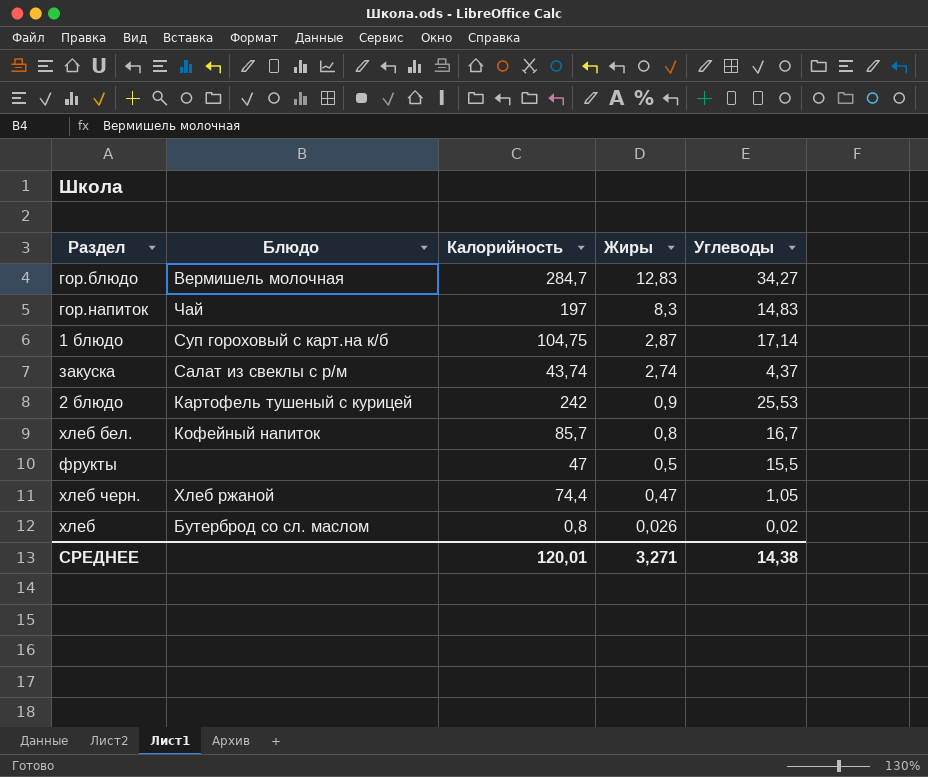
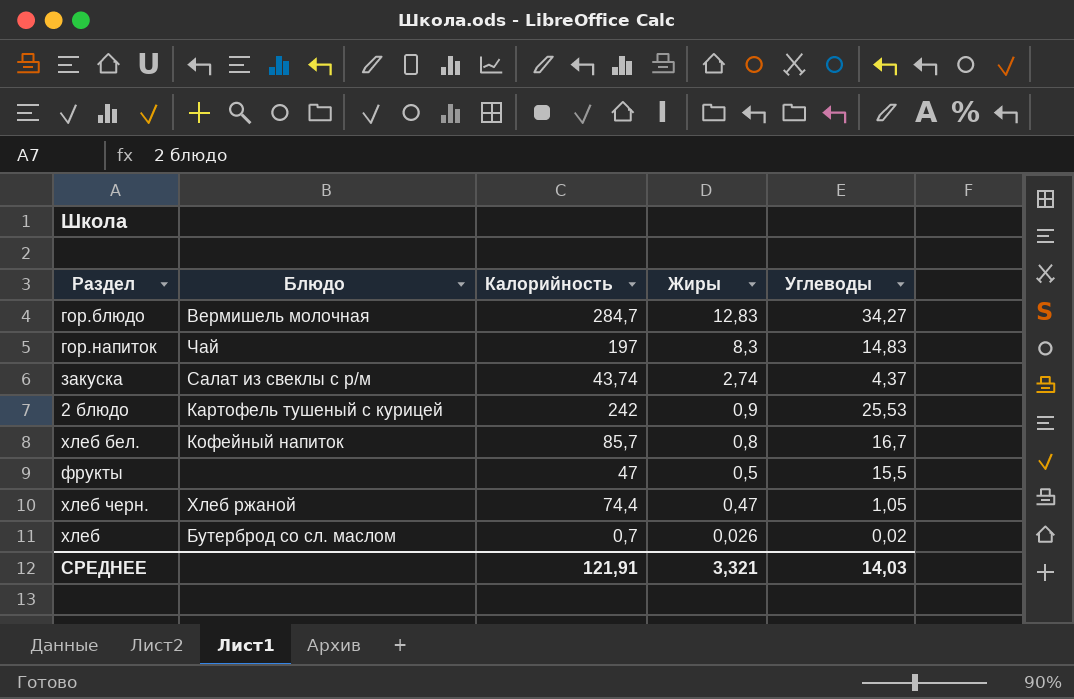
row 1 блюдо: Суп гороховый с карт.на к/б | 104,75 | 2,87 | 17,14 -> none
хлеб | Калорийность: 0,8 -> 0,7
СРЕДНЕЕ | Калорийность: 120,01 -> 121,91
СРЕДНЕЕ | Жиры: 3,271 -> 3,321
СРЕДНЕЕ | Углеводы: 14,38 -> 14,03

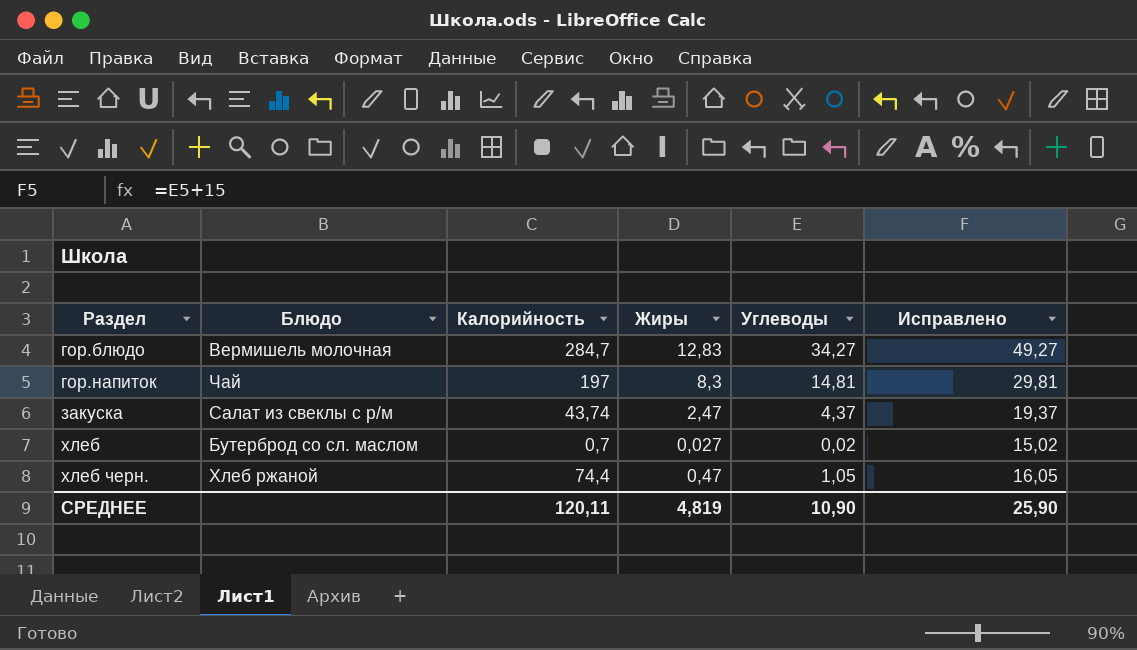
row order: Жиры descending -> Раздел ascending
column Исправлено | formula: none -> [Углеводы] + 15
row 2 блюдо: Картофель тушеный с курицей | 242 | 0,9 | 25,53 -> none
row хлеб бел.: Кофейный напиток | 85,7 | 0,8 | 16,7 -> none
row фрукты: none | 47 | 0,5 | 15,5 -> none
гор.напиток | Углеводы: 14,83 -> 14,81
закуска | Жиры: 2,74 -> 2,47
хлеб | Жиры: 0,026 -> 0,027
СРЕДНЕЕ | Калорийность: 121,91 -> 120,11
СРЕДНЕЕ | Жиры: 3,321 -> 4,819
СРЕДНЕЕ | Углеводы: 14,03 -> 10,90

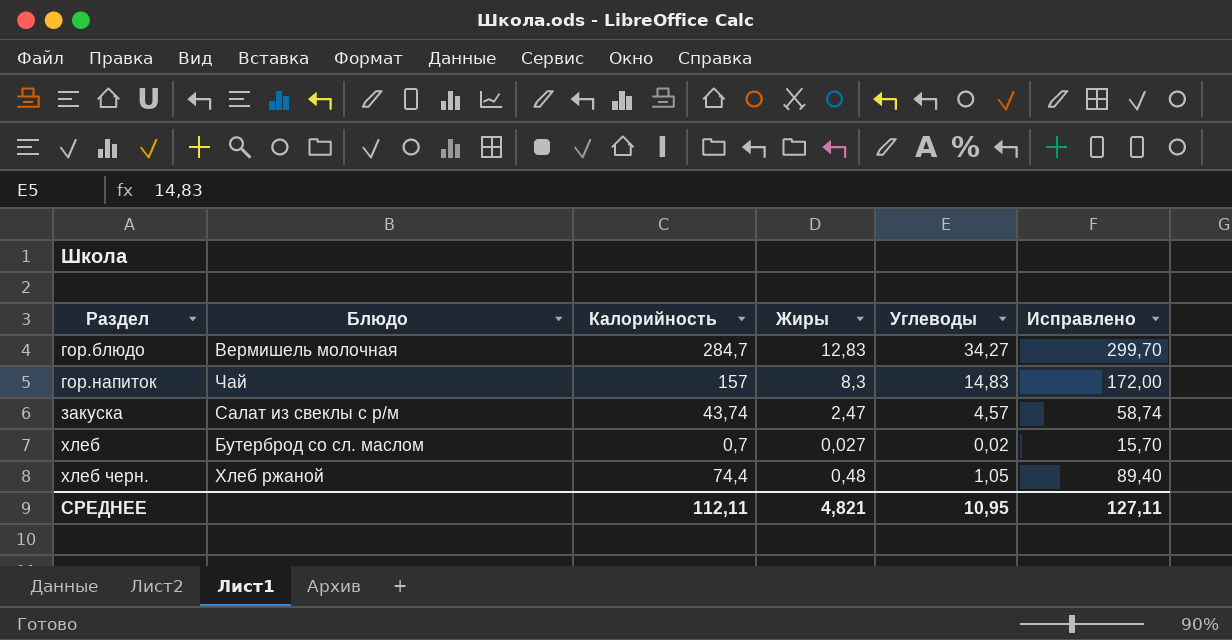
column Исправлено | formula: [Углеводы] + 15 -> [Калорийность] + 15
гор.напиток | Калорийность: 197 -> 157
гор.напиток | Углеводы: 14,81 -> 14,83
закуска | Углеводы: 4,37 -> 4,57
хлеб черн. | Жиры: 0,47 -> 0,48
СРЕДНЕЕ | Калорийность: 120,11 -> 112,11
СРЕДНЕЕ | Жиры: 4,819 -> 4,821
СРЕДНЕЕ | Углеводы: 10,90 -> 10,95
СРЕДНЕЕ | Исправлено: 25,90 -> 127,11

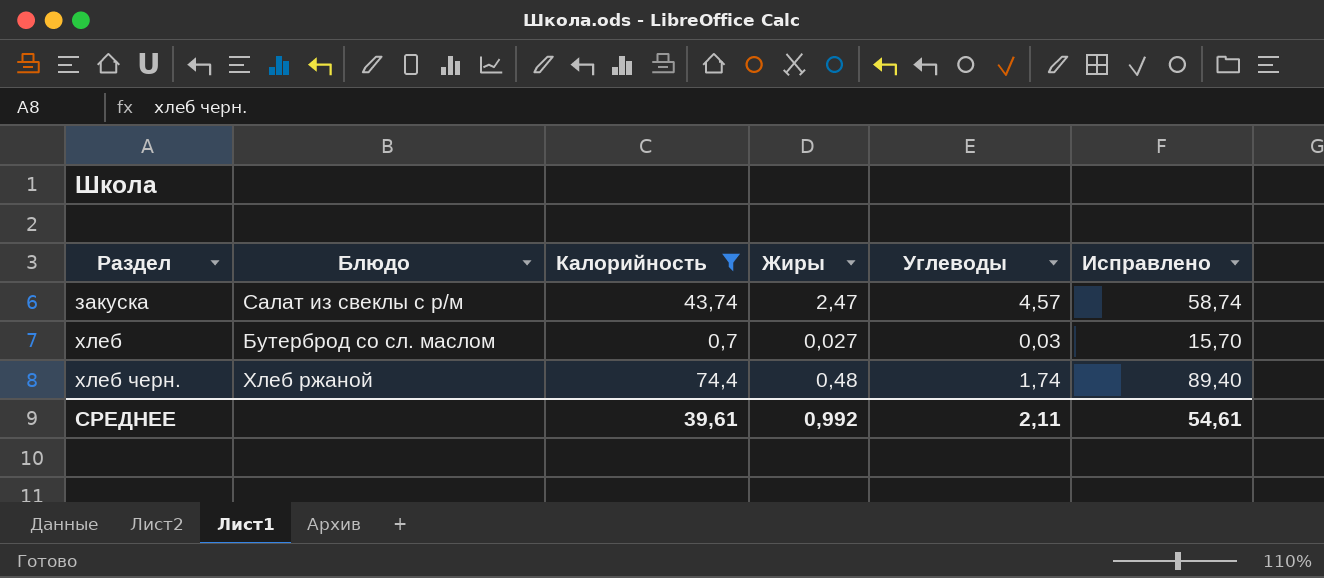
filter: none -> Калорийность <= 74,4
хлеб | Углеводы: 0,02 -> 0,03
хлеб черн. | Углеводы: 1,05 -> 1,74
СРЕДНЕЕ | Калорийность: 112,11 -> 39,61
СРЕДНЕЕ | Жиры: 4,821 -> 0,992
СРЕДНЕЕ | Углеводы: 10,95 -> 2,11
СРЕДНЕЕ | Исправлено: 127,11 -> 54,61

